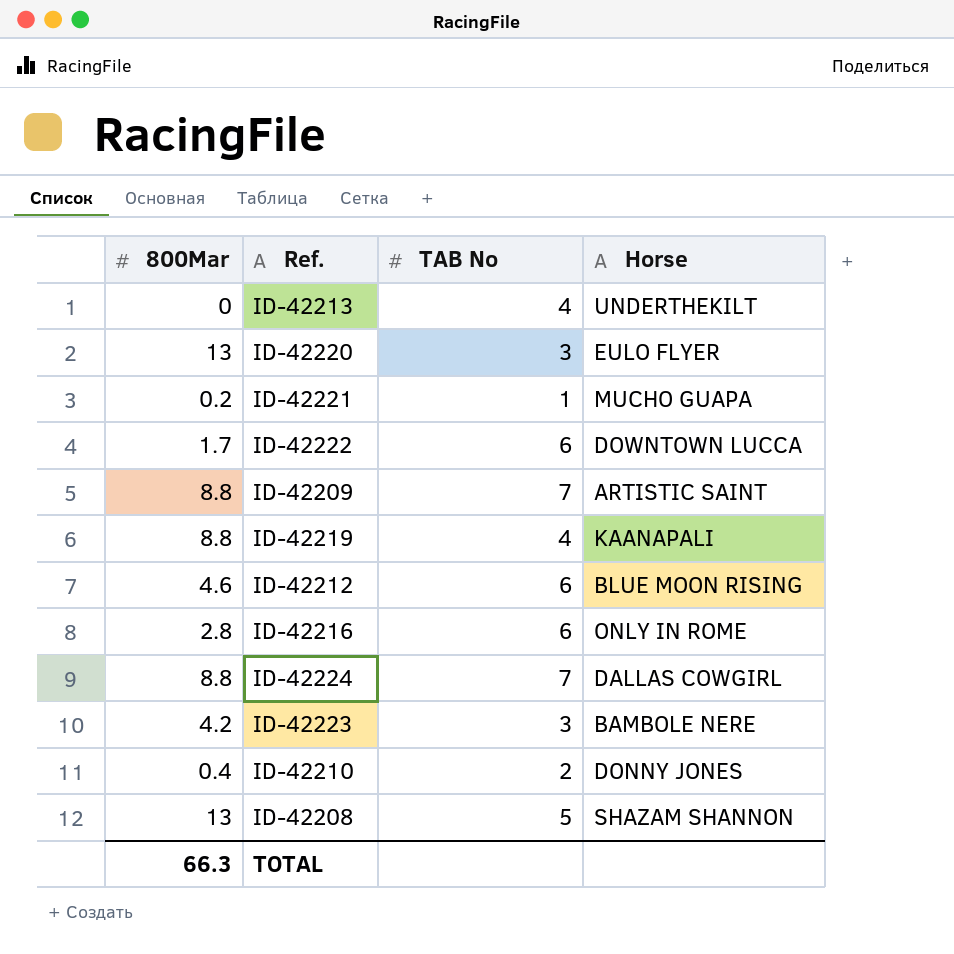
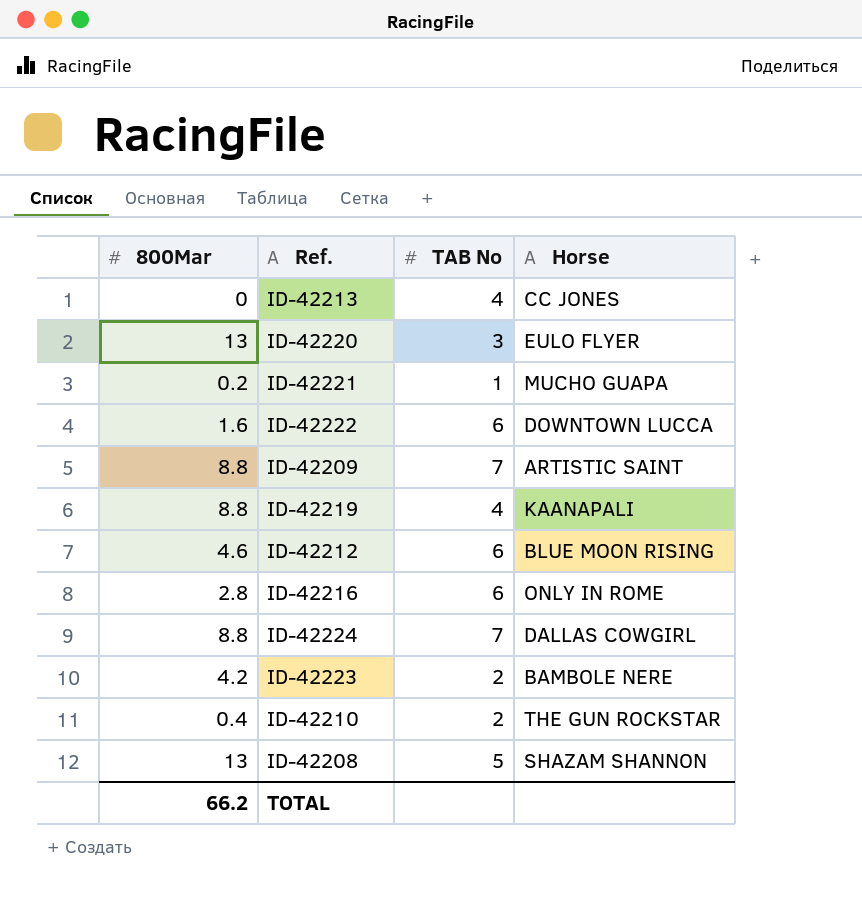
ID-42213 | Horse: UNDERTHEKILT -> CC JONES
ID-42222 | 800Mar: 1.7 -> 1.6
ID-42223 | TAB No: 3 -> 2
ID-42210 | Horse: DONNY JONES -> THE GUN ROCKSTAR
TOTAL | 800Mar: 66.3 -> 66.2

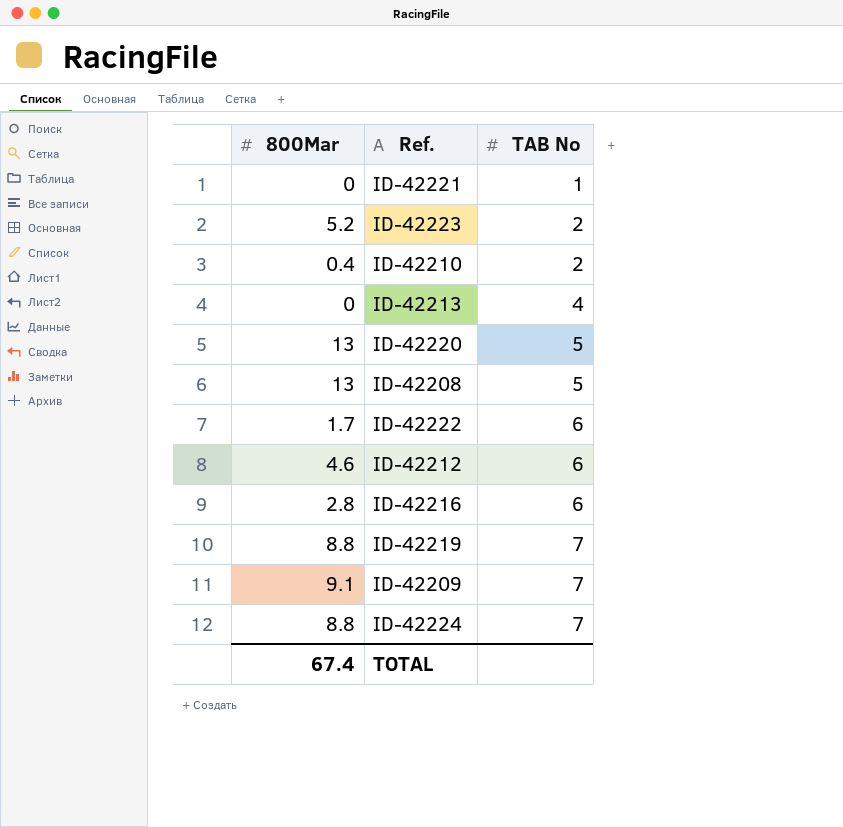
row order: none -> TAB No ascending
column Horse | position: 4 -> none
ID-42221 | 800Mar: 0.2 -> 0
ID-42223 | 800Mar: 4.2 -> 5.2
ID-42220 | TAB No: 3 -> 5
ID-42222 | 800Mar: 1.6 -> 1.7
ID-42219 | TAB No: 4 -> 7
ID-42209 | 800Mar: 8.8 -> 9.1
TOTAL | 800Mar: 66.2 -> 67.4

